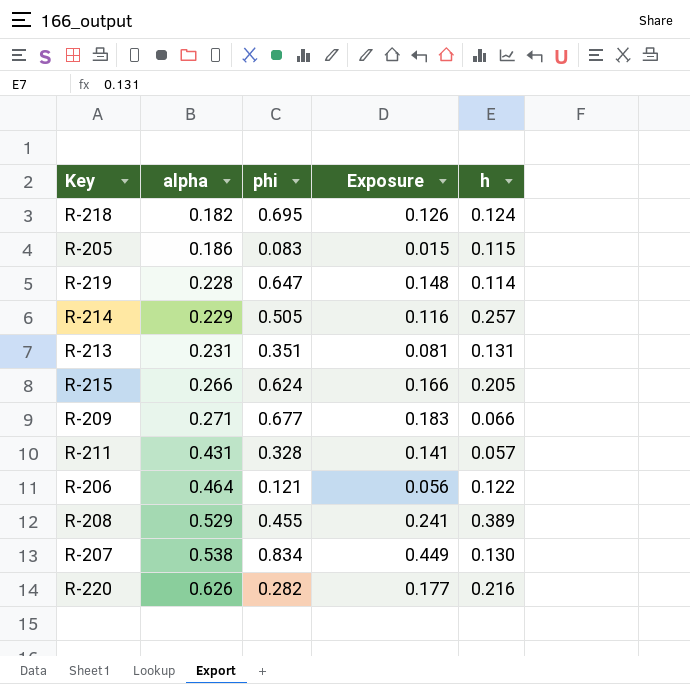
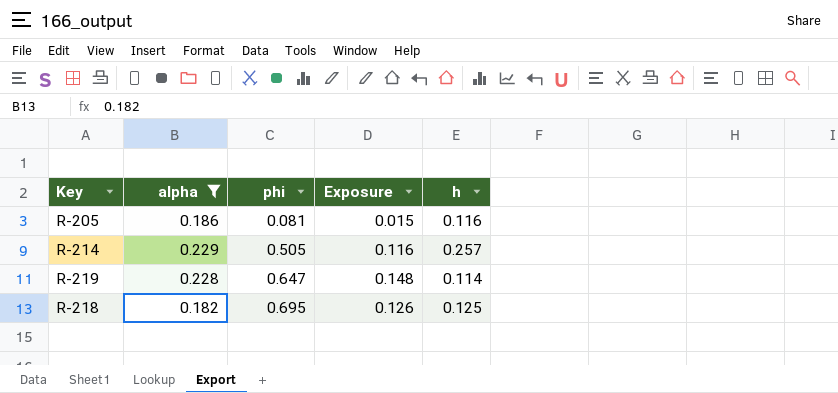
filter: none -> alpha <= 0.229
row order: alpha ascending -> phi ascending
R-205 | phi: 0.083 -> 0.081
R-205 | h: 0.115 -> 0.116
R-218 | h: 0.124 -> 0.125

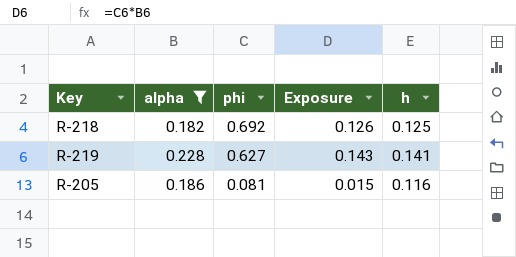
row order: phi ascending -> phi descending
row R-214: 0.229 | 0.505 | 0.116 | 0.257 -> none
R-218 | phi: 0.695 -> 0.692
R-219 | phi: 0.647 -> 0.627
R-219 | Exposure: 0.148 -> 0.143
R-219 | h: 0.114 -> 0.141

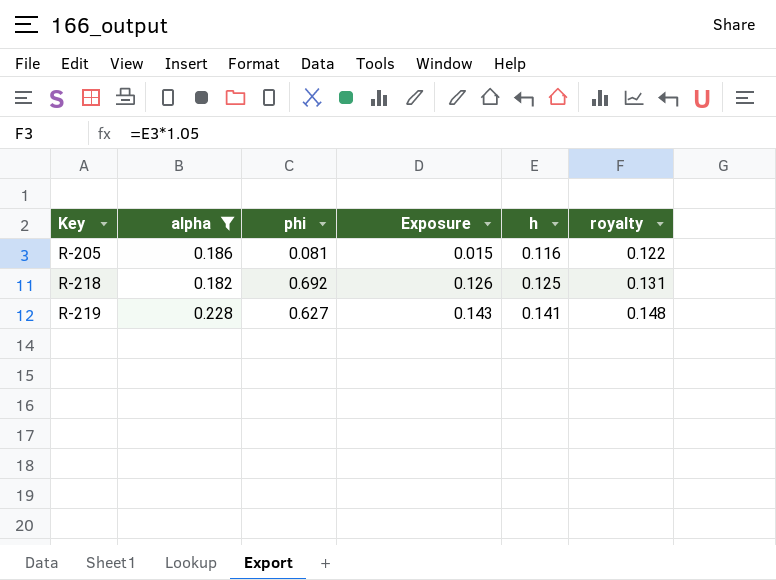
row order: phi descending -> Key ascending
column royalty | formula: none -> [h] * 1.05

